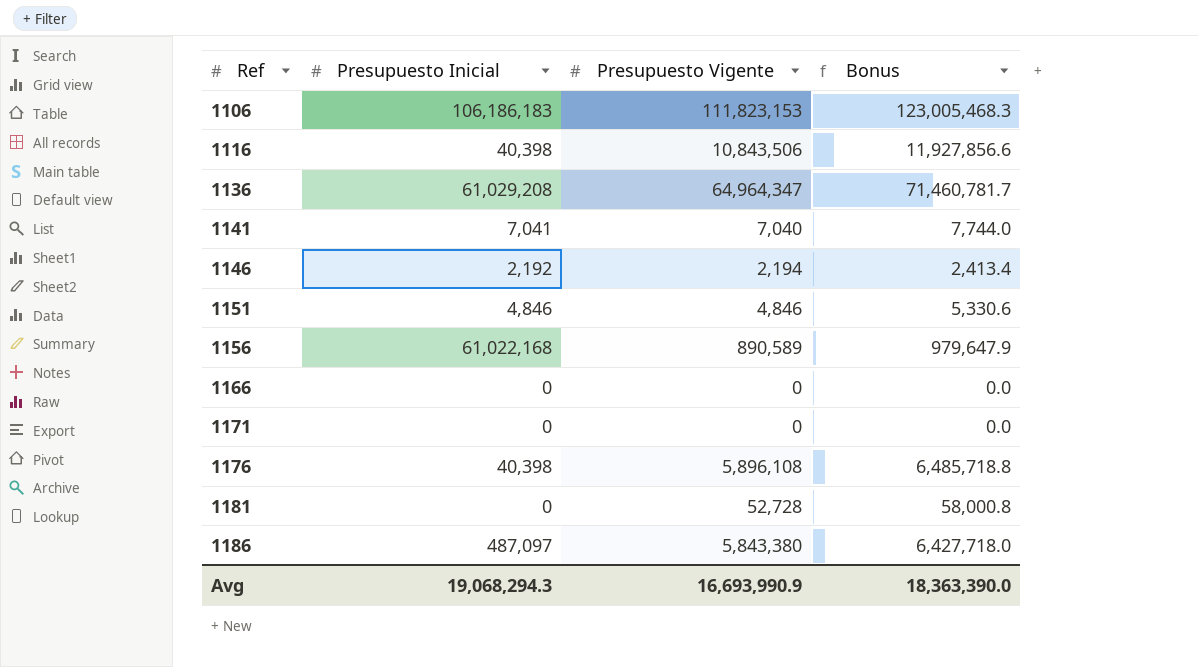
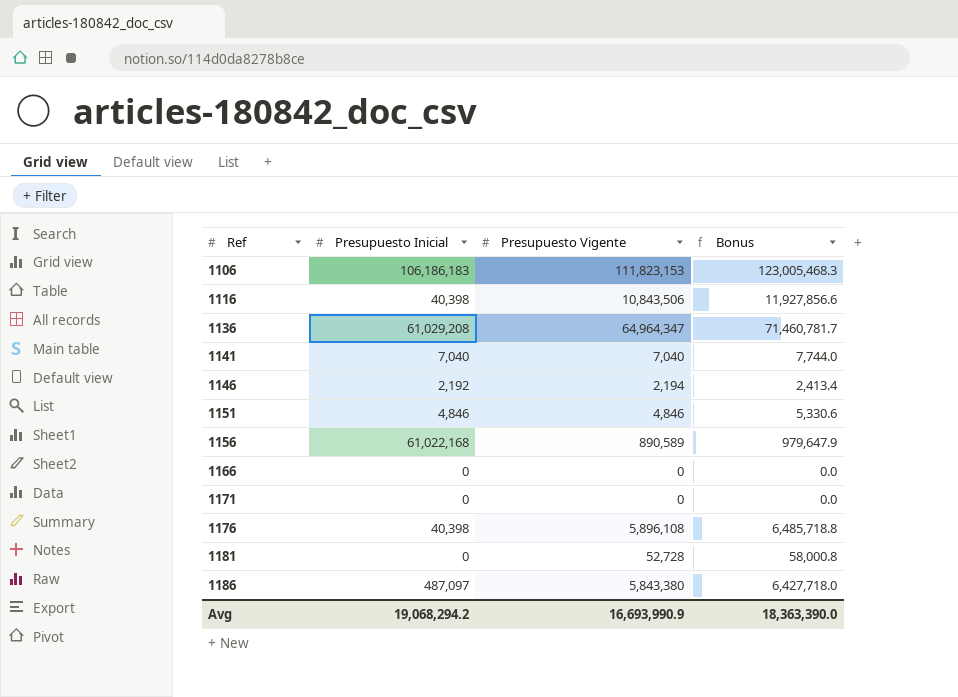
1141 | Presupuesto Inicial: 7,041 -> 7,040
Avg | Presupuesto Inicial: 19,068,294.3 -> 19,068,294.2

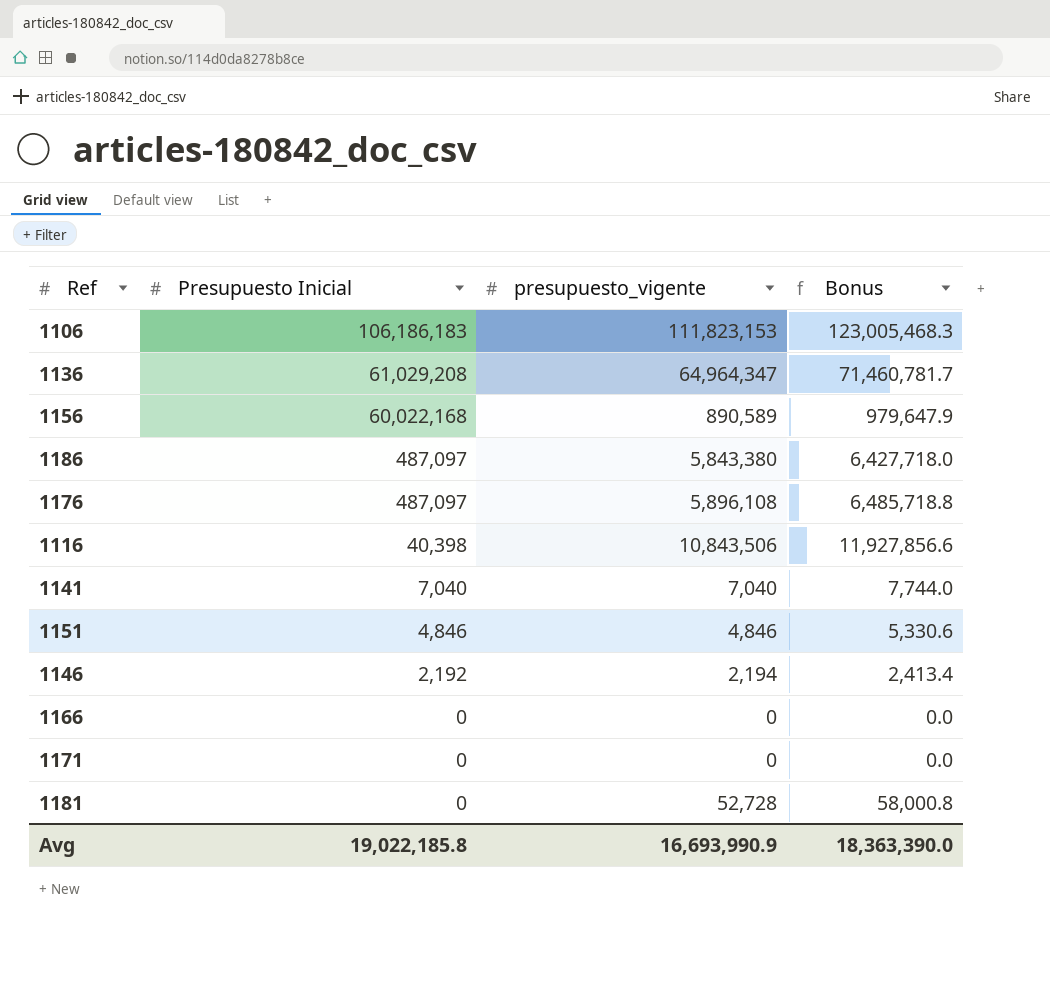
row order: Ref ascending -> Presupuesto Inicial descending
column name: Presupuesto Vigente -> presupuesto_vigente
1156 | Presupuesto Inicial: 61,022,168 -> 60,022,168
1176 | Presupuesto Inicial: 40,398 -> 487,097
Avg | Presupuesto Inicial: 19,068,294.2 -> 19,022,185.8

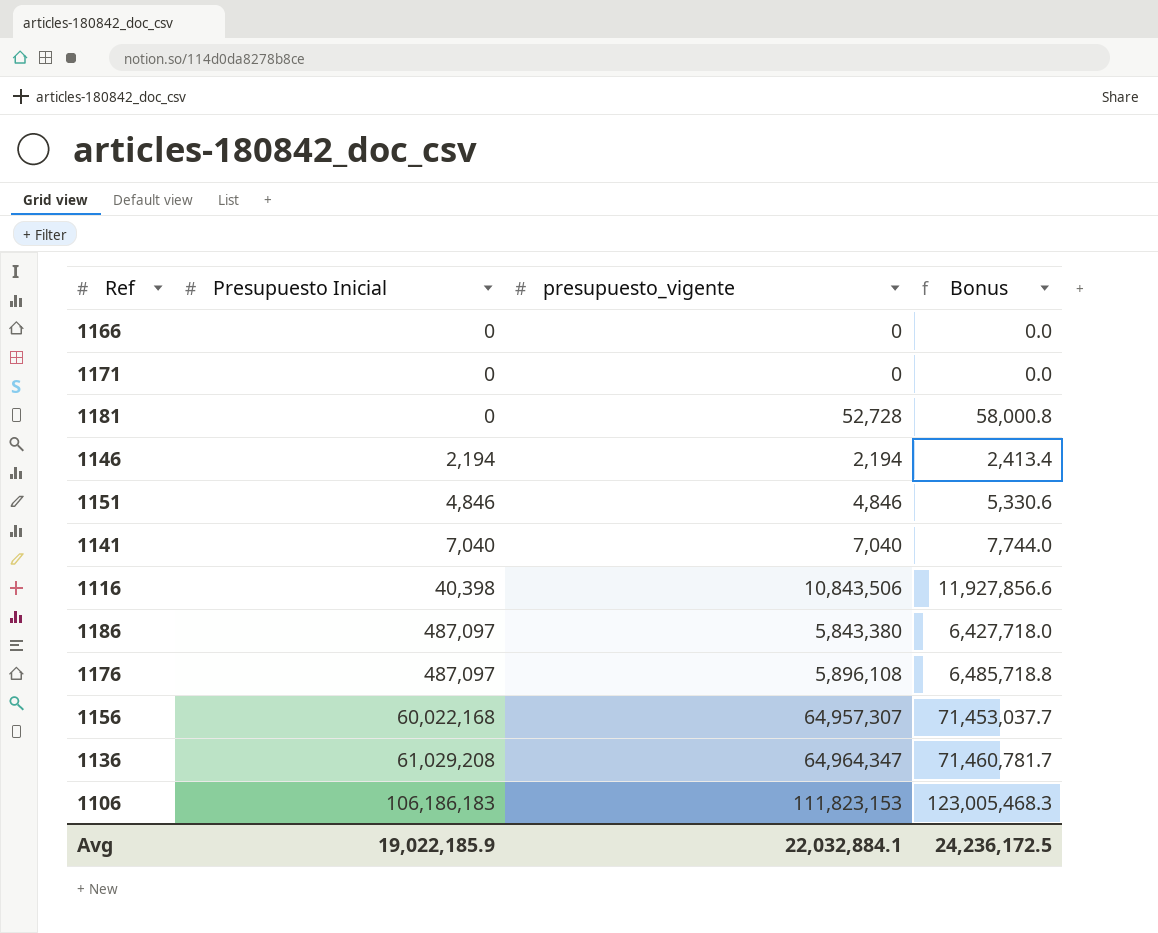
row order: Presupuesto Inicial descending -> Presupuesto Inicial ascending
1146 | Presupuesto Inicial: 2,192 -> 2,194
1156 | presupuesto_vigente: 890,589 -> 64,957,307
1156 | Bonus: 979,647.9 -> 71,453,037.7
Avg | Presupuesto Inicial: 19,022,185.8 -> 19,022,185.9
Avg | presupuesto_vigente: 16,693,990.9 -> 22,032,884.1
Avg | Bonus: 18,363,390.0 -> 24,236,172.5

